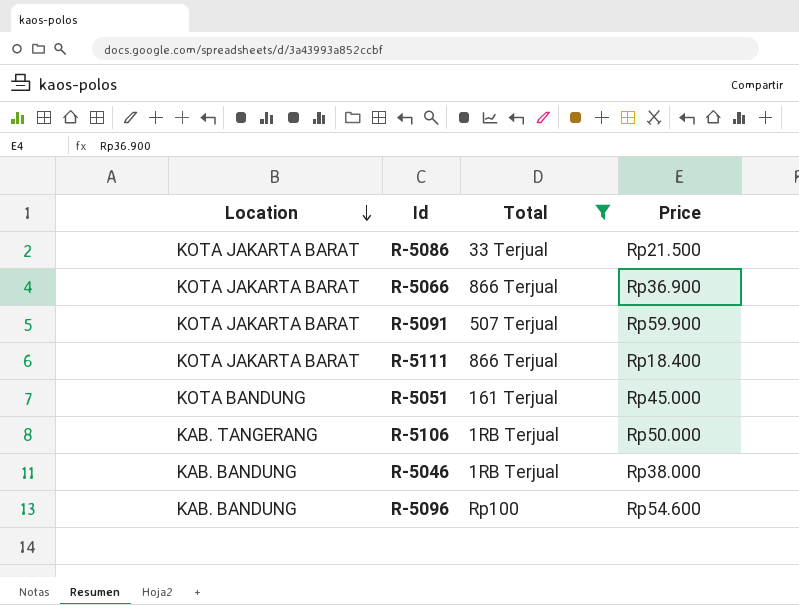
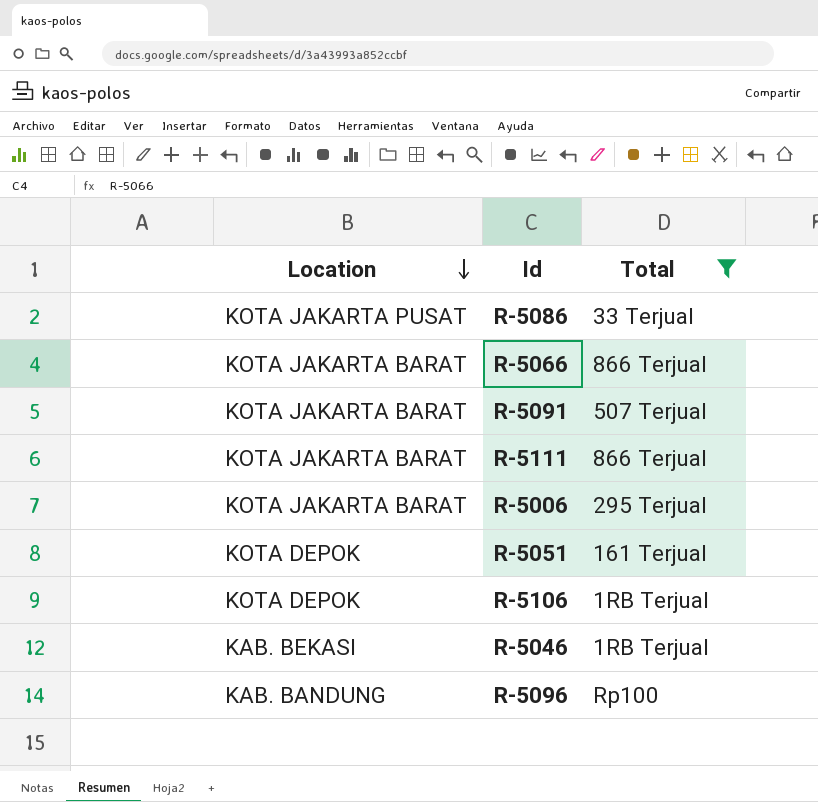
column Price | position: 4 -> none
R-5086 | Location: KOTA JAKARTA BARAT -> KOTA JAKARTA PUSAT
row R-5006: none -> KOTA JAKARTA BARAT | 295 Terjual
R-5051 | Location: KOTA BANDUNG -> KOTA DEPOK
R-5106 | Location: KAB. TANGERANG -> KOTA DEPOK
R-5046 | Location: KAB. BANDUNG -> KAB. BEKASI

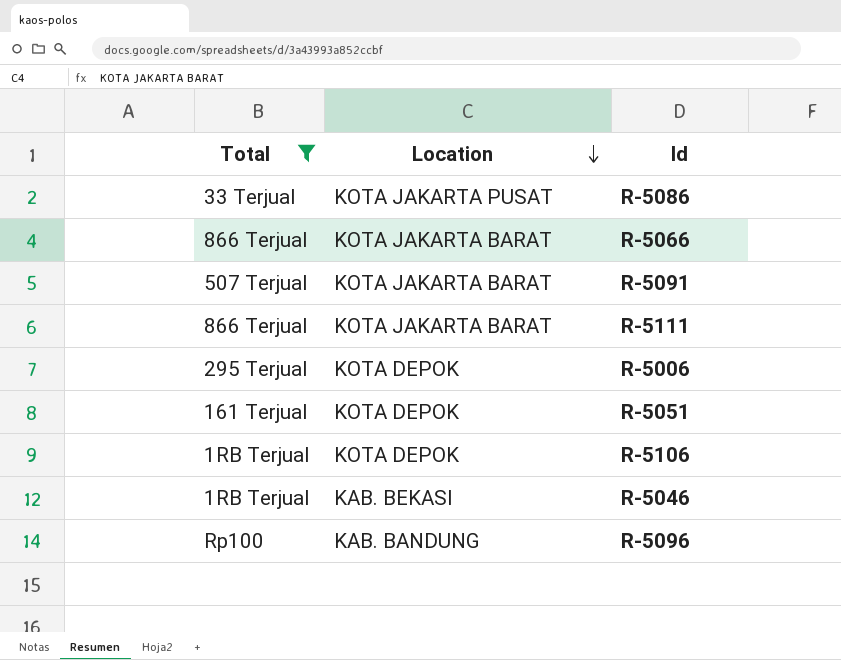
column Total | position: 3 -> 1
R-5006 | Location: KOTA JAKARTA BARAT -> KOTA DEPOK

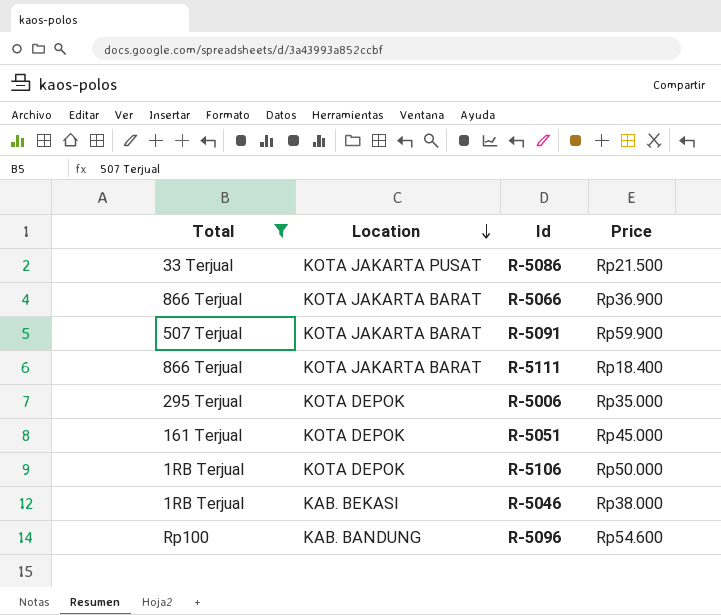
column Price | position: none -> 4

